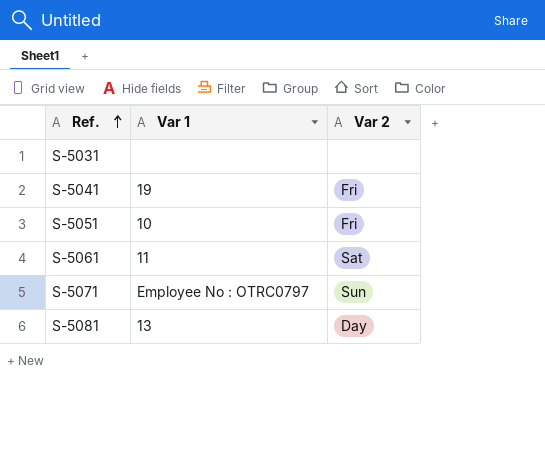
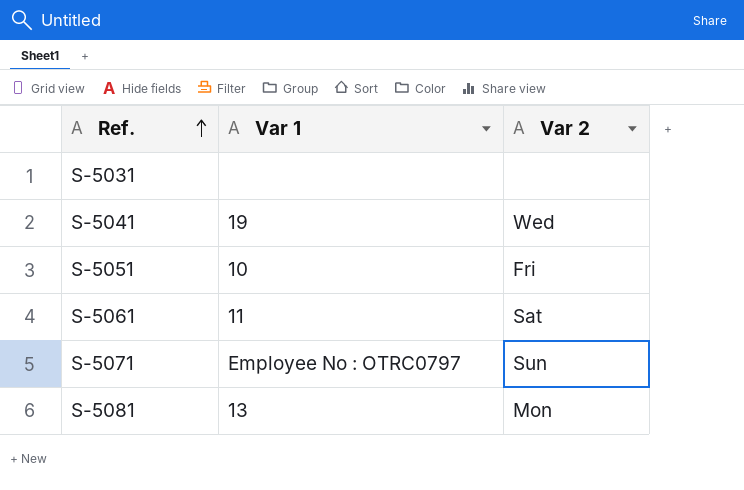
S-5041 | Var 2: Fri -> Wed
S-5081 | Var 2: Day -> Mon

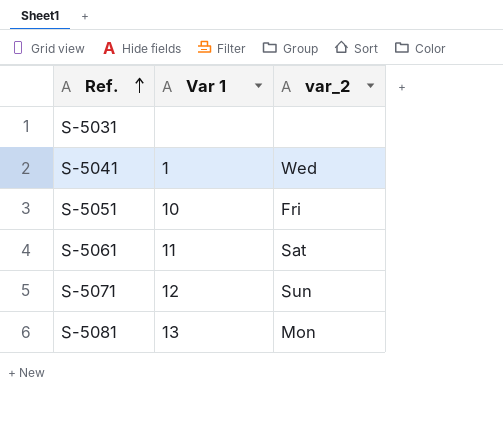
column name: Var 2 -> var_2
S-5041 | Var 1: 19 -> 1
S-5071 | Var 1: Employee No : OTRC0797 -> 12

